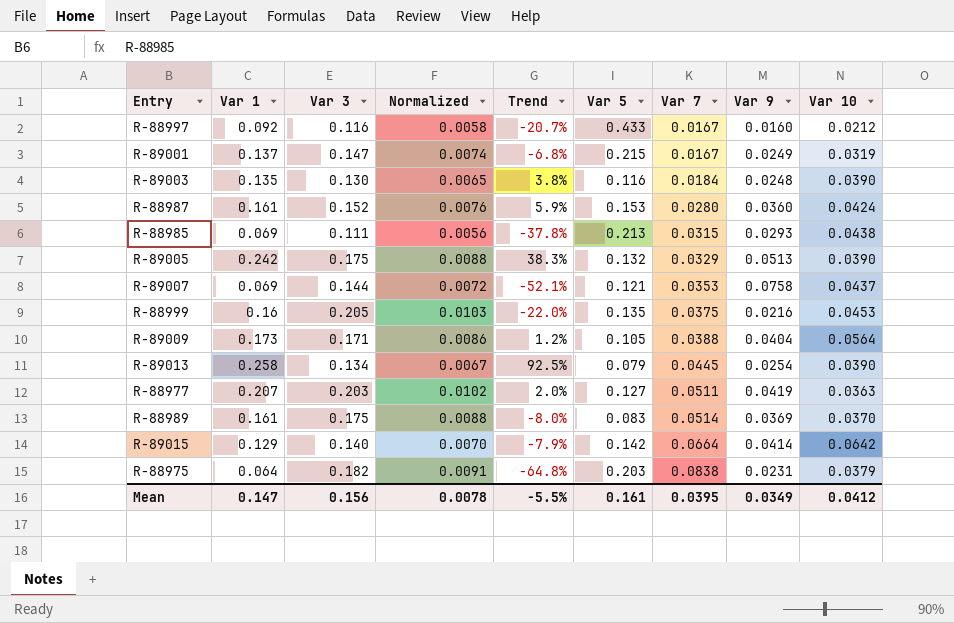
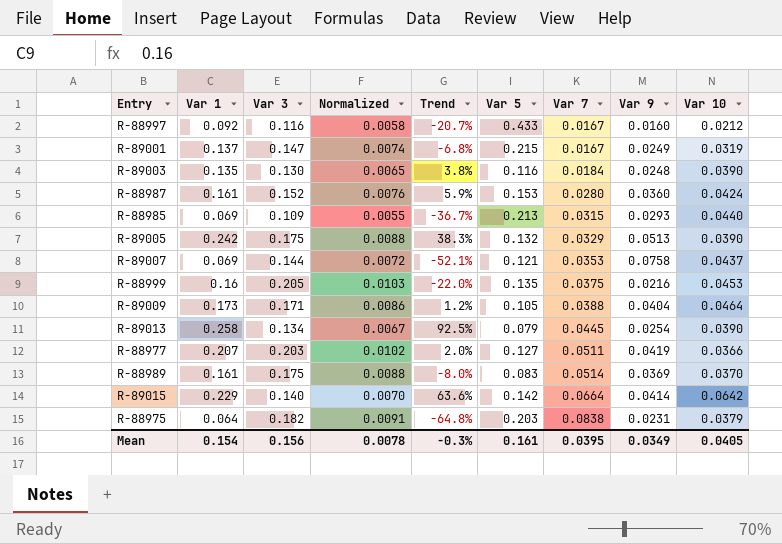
R-88985 | Var 3: 0.111 -> 0.109
R-88985 | Normalized: 0.0056 -> 0.0055
R-88985 | Trend: -37.8% -> -36.7%
R-88985 | Var 10: 0.0438 -> 0.0440
R-89009 | Var 10: 0.0564 -> 0.0464
R-88977 | Var 10: 0.0363 -> 0.0366
R-89015 | Var 1: 0.129 -> 0.229
R-89015 | Trend: -7.9% -> 63.6%
Mean | Var 1: 0.147 -> 0.154
Mean | Trend: -5.5% -> -0.3%
Mean | Var 10: 0.0412 -> 0.0405

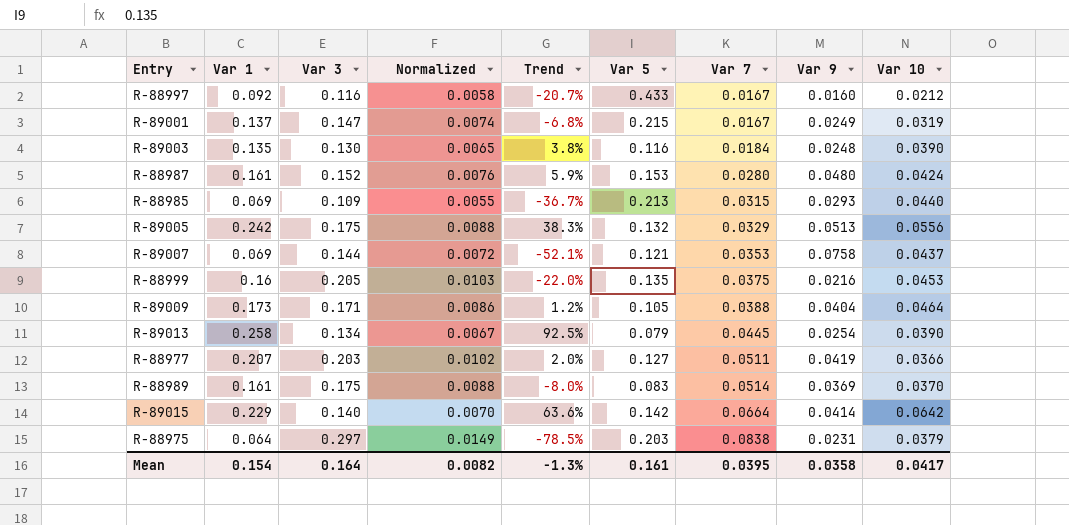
R-88987 | Var 9: 0.0360 -> 0.0480
R-89005 | Var 10: 0.0390 -> 0.0556
R-88975 | Var 3: 0.182 -> 0.297
R-88975 | Normalized: 0.0091 -> 0.0149
R-88975 | Trend: -64.8% -> -78.5%
Mean | Var 3: 0.156 -> 0.164
Mean | Normalized: 0.0078 -> 0.0082
Mean | Trend: -0.3% -> -1.3%
Mean | Var 9: 0.0349 -> 0.0358
Mean | Var 10: 0.0405 -> 0.0417

